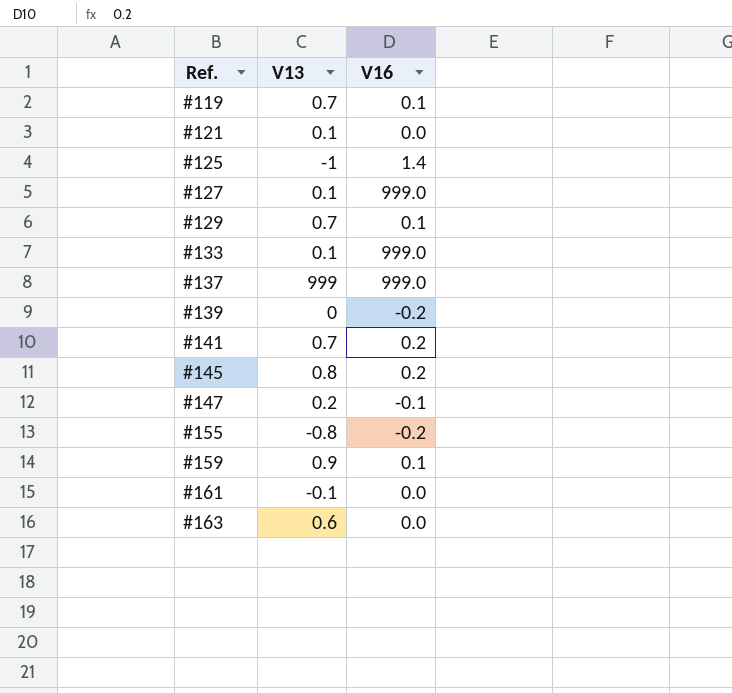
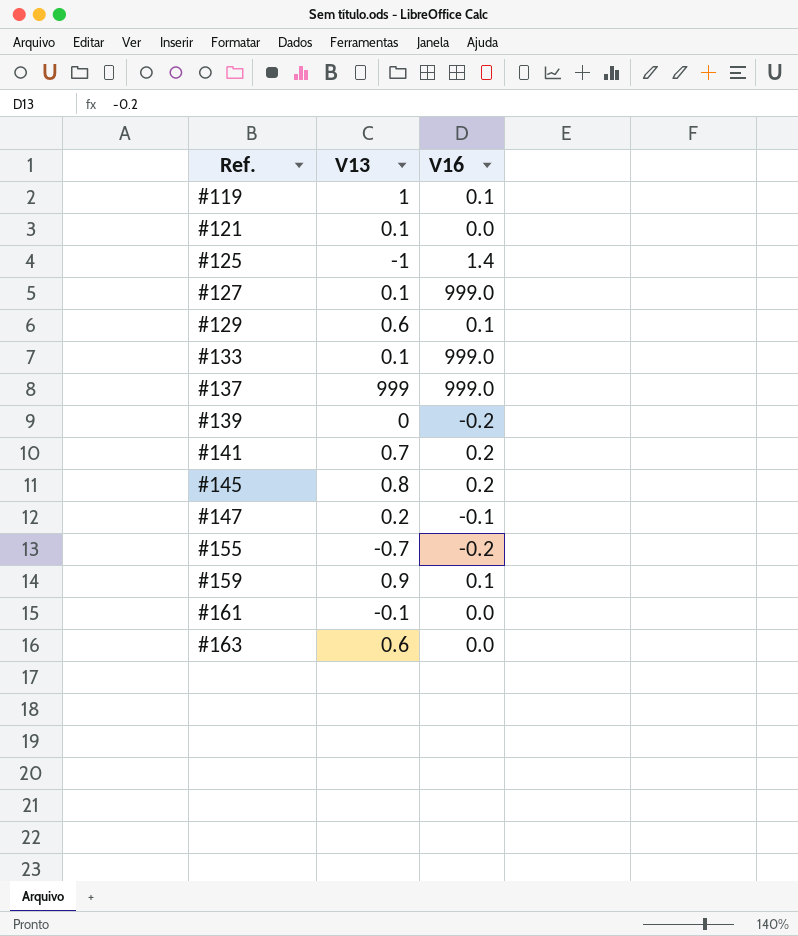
#119 | V13: 0.7 -> 1
#129 | V13: 0.7 -> 0.6
#155 | V13: -0.8 -> -0.7

